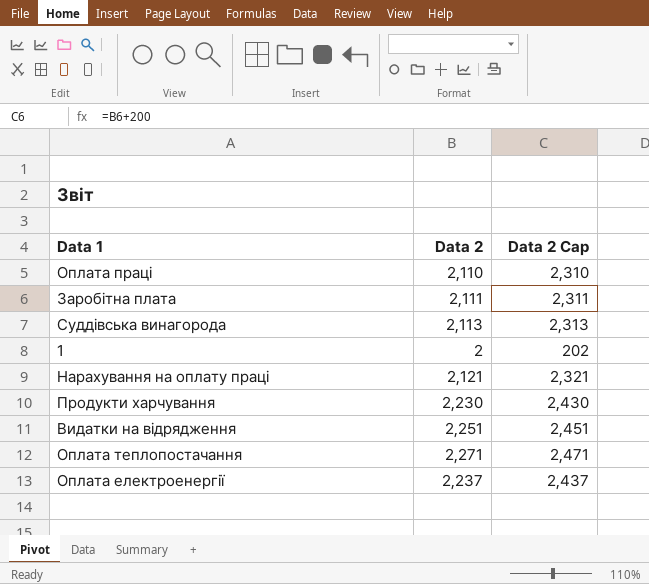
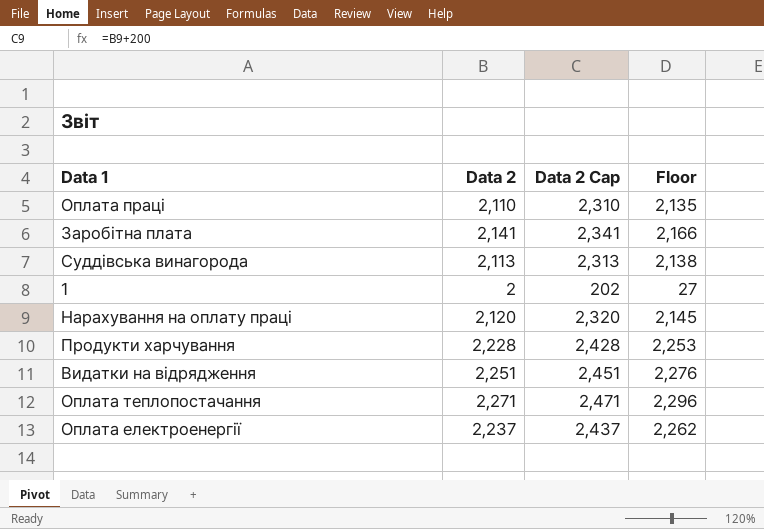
column Floor | formula: none -> [Data 2] + 25
Заробітна плата | Data 2: 2,111 -> 2,141
Заробітна плата | Data 2 Cap: 2,311 -> 2,341
Нарахування на оплату праці | Data 2: 2,121 -> 2,120
Нарахування на оплату праці | Data 2 Cap: 2,321 -> 2,320
Продукти харчування | Data 2: 2,230 -> 2,228
Продукти харчування | Data 2 Cap: 2,430 -> 2,428

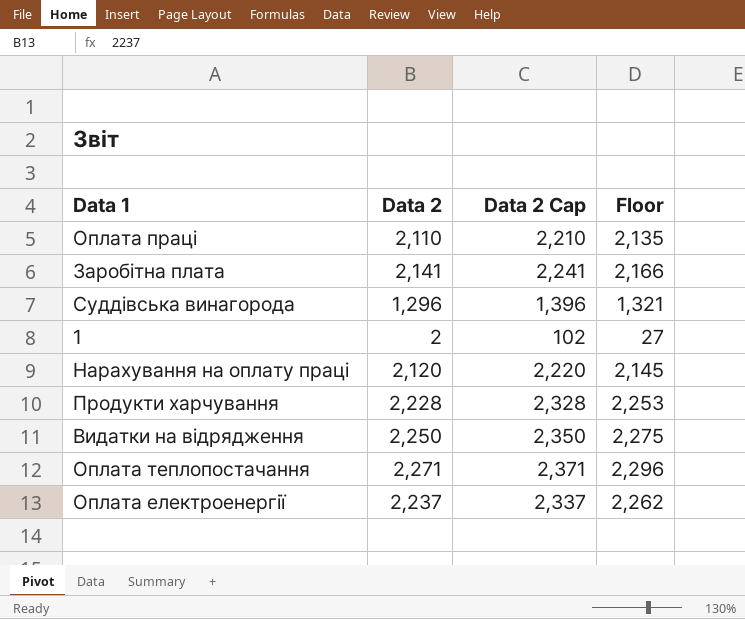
column Data 2 Cap | formula: [Data 2] + 200 -> [Data 2] + 100
Суддівська винагорода | Data 2: 2,113 -> 1,296
Суддівська винагорода | Floor: 2,138 -> 1,321
Видатки на відрядження | Data 2: 2,251 -> 2,250
Видатки на відрядження | Floor: 2,276 -> 2,275

